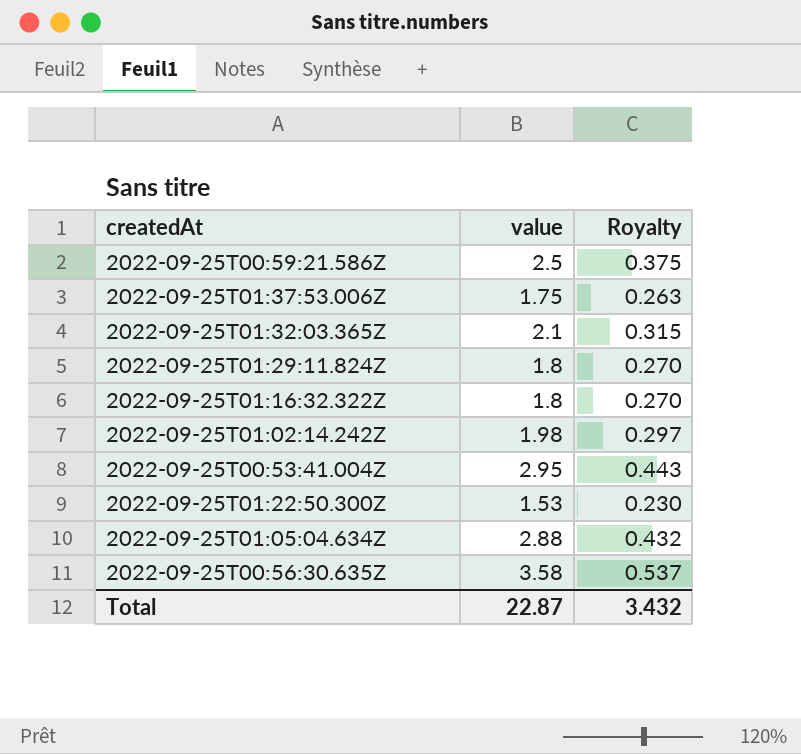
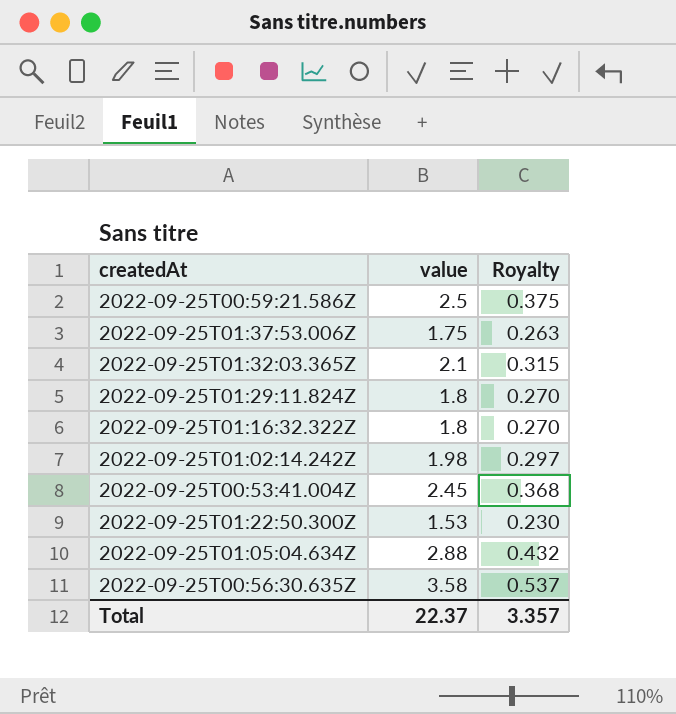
2022-09-25T00:53:41.004Z | value: 2.95 -> 2.45
2022-09-25T00:53:41.004Z | Royalty: 0.443 -> 0.368
Total | value: 22.87 -> 22.37
Total | Royalty: 3.432 -> 3.357

